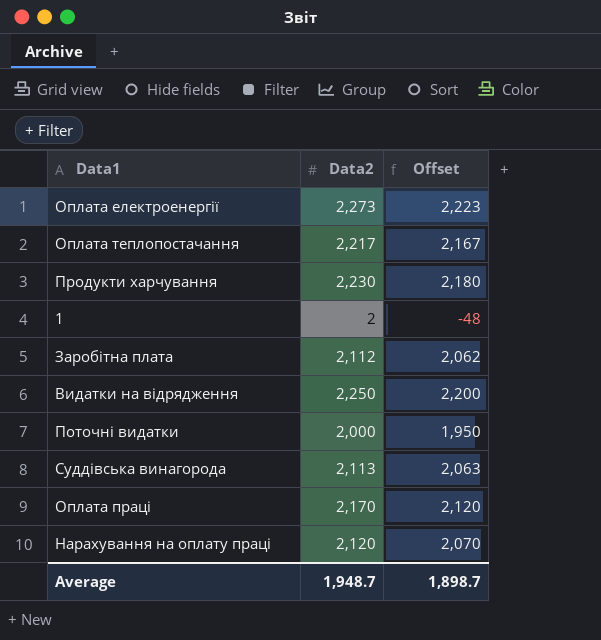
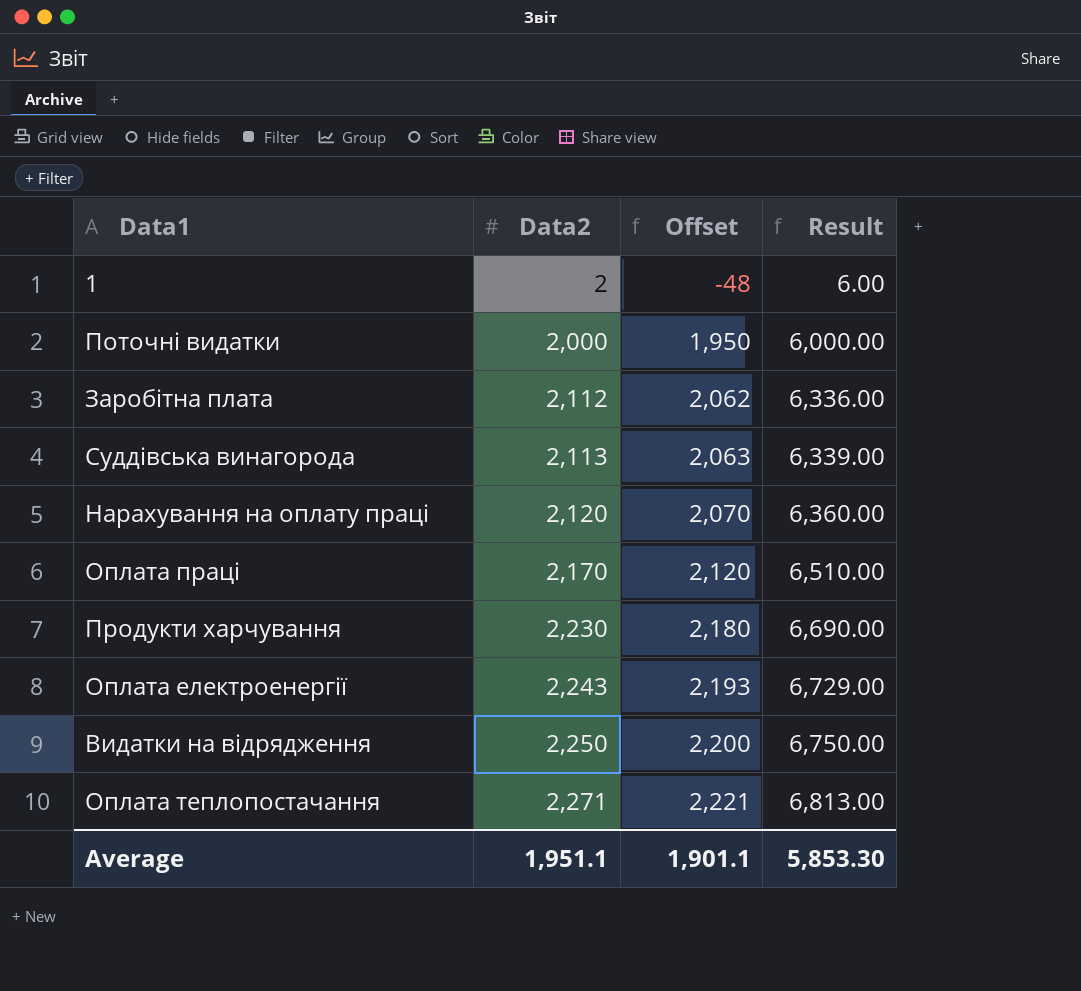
row order: none -> Data2 ascending
column Result | formula: none -> [Data2] * 3
Оплата електроенергії | Data2: 2,273 -> 2,243
Оплата електроенергії | Offset: 2,223 -> 2,193
Оплата теплопостачання | Data2: 2,217 -> 2,271
Оплата теплопостачання | Offset: 2,167 -> 2,221
Average | Data2: 1,948.7 -> 1,951.1
Average | Offset: 1,898.7 -> 1,901.1

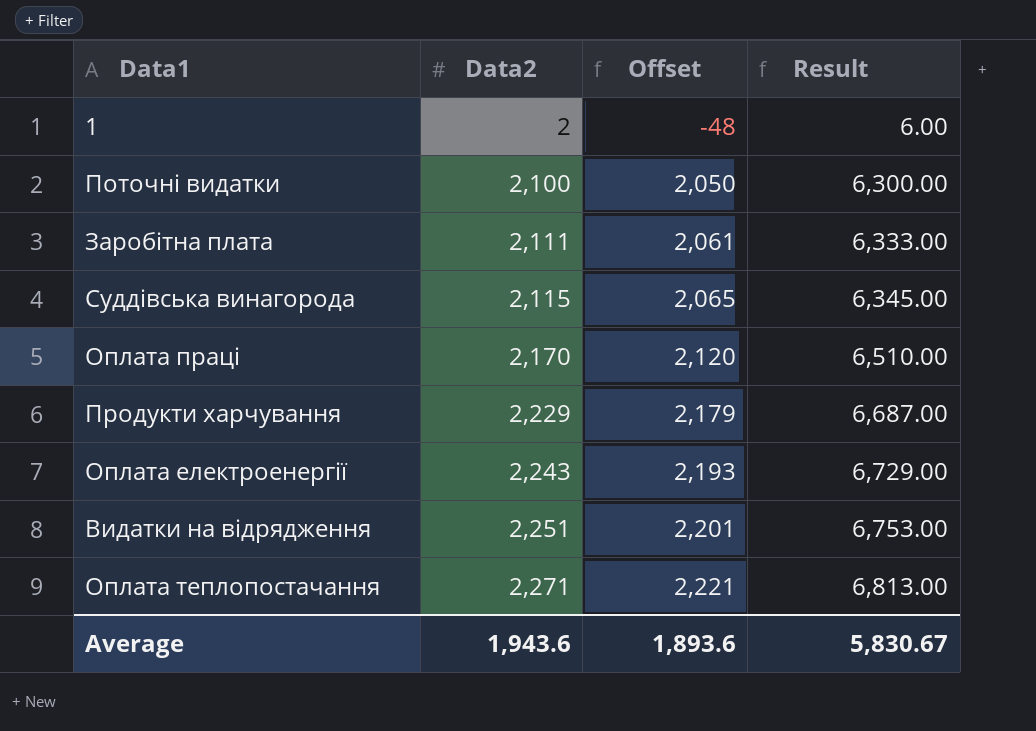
row Нарахування на оплату праці: 2,120 | 2,070 | 6,360.00 -> none
Поточні видатки | Data2: 2,000 -> 2,100
Поточні видатки | Offset: 1,950 -> 2,050
Поточні видатки | Result: 6,000.00 -> 6,300.00
Заробітна плата | Data2: 2,112 -> 2,111
Заробітна плата | Offset: 2,062 -> 2,061
Заробітна плата | Result: 6,336.00 -> 6,333.00
Суддівська винагорода | Data2: 2,113 -> 2,115
Суддівська винагорода | Offset: 2,063 -> 2,065
Суддівська винагорода | Result: 6,339.00 -> 6,345.00
Продукти харчування | Data2: 2,230 -> 2,229
Продукти харчування | Offset: 2,180 -> 2,179
Продукти харчування | Result: 6,690.00 -> 6,687.00
Видатки на відрядження | Data2: 2,250 -> 2,251
Видатки на відрядження | Offset: 2,200 -> 2,201
Видатки на відрядження | Result: 6,750.00 -> 6,753.00
Average | Data2: 1,951.1 -> 1,943.6
Average | Offset: 1,901.1 -> 1,893.6
Average | Result: 5,853.30 -> 5,830.67

